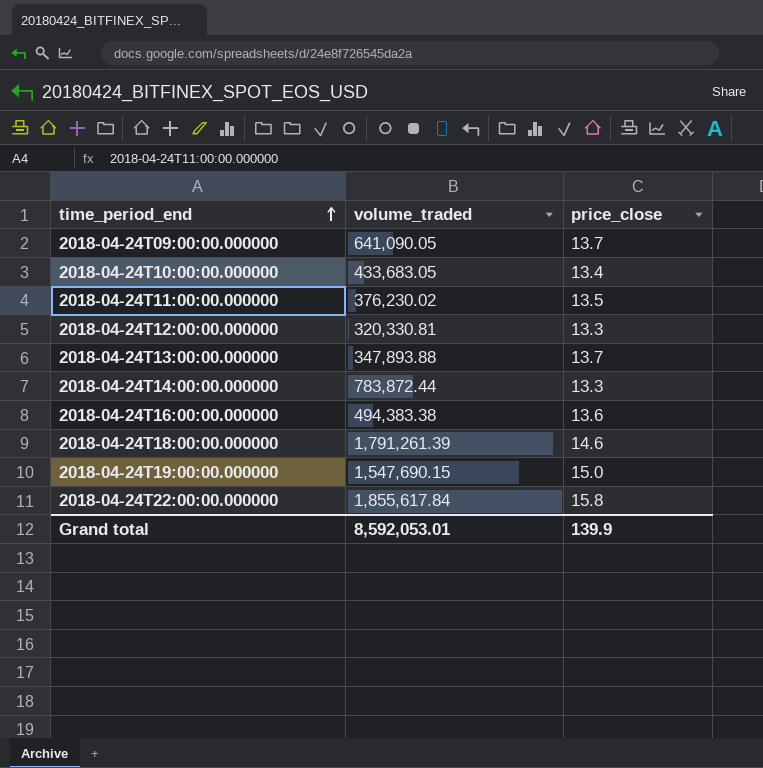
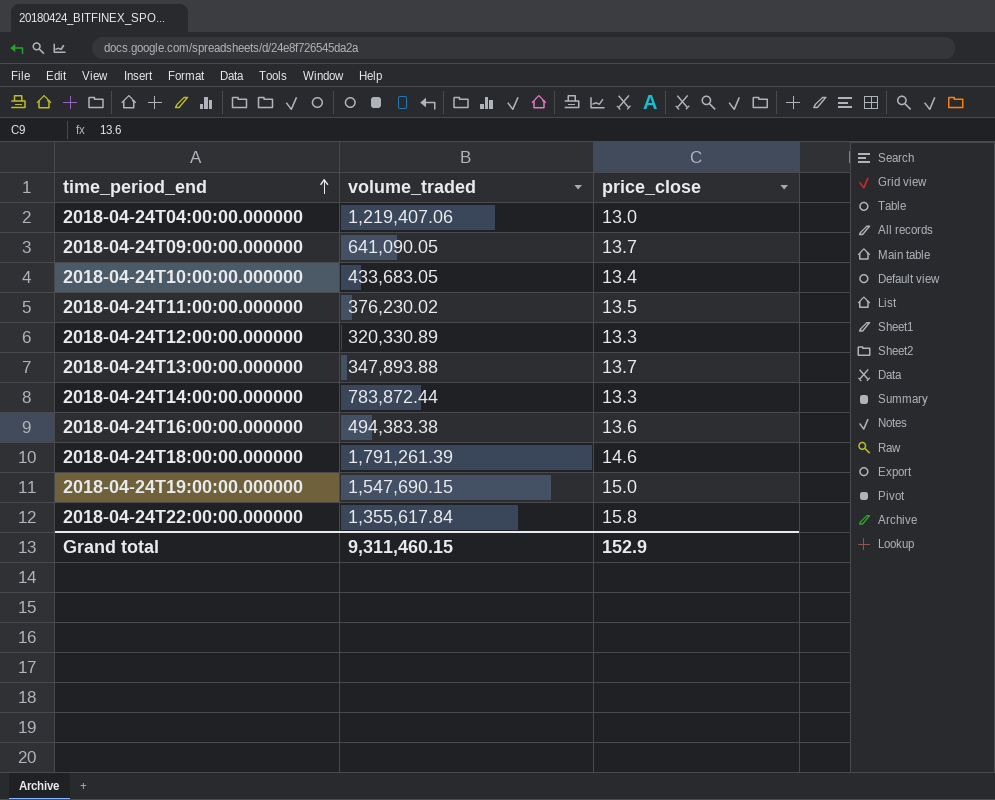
row 2018-04-24T04:00:00.000000: none -> 1,219,407.06 | 13.0
2018-04-24T12:00:00.000000 | volume_traded: 320,330.81 -> 320,330.89
2018-04-24T22:00:00.000000 | volume_traded: 1,855,617.84 -> 1,355,617.84
Grand total | volume_traded: 8,592,053.01 -> 9,311,460.15
Grand total | price_close: 139.9 -> 152.9

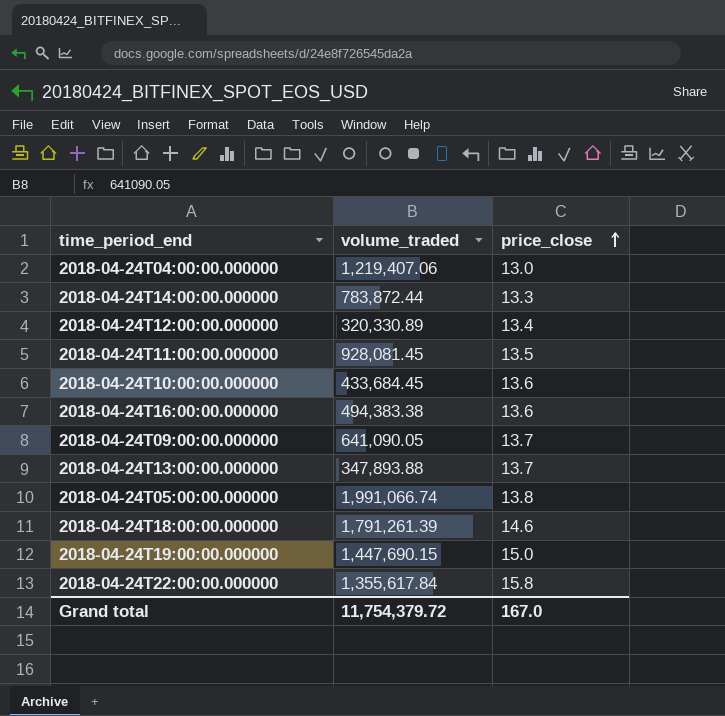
row order: time_period_end ascending -> price_close ascending
2018-04-24T12:00:00.000000 | price_close: 13.3 -> 13.4
2018-04-24T11:00:00.000000 | volume_traded: 376,230.02 -> 928,081.45
2018-04-24T10:00:00.000000 | volume_traded: 433,683.05 -> 433,684.45
2018-04-24T10:00:00.000000 | price_close: 13.4 -> 13.6
row 2018-04-24T05:00:00.000000: none -> 1,991,066.74 | 13.8
2018-04-24T19:00:00.000000 | volume_traded: 1,547,690.15 -> 1,447,690.15
Grand total | volume_traded: 9,311,460.15 -> 11,754,379.72
Grand total | price_close: 152.9 -> 167.0

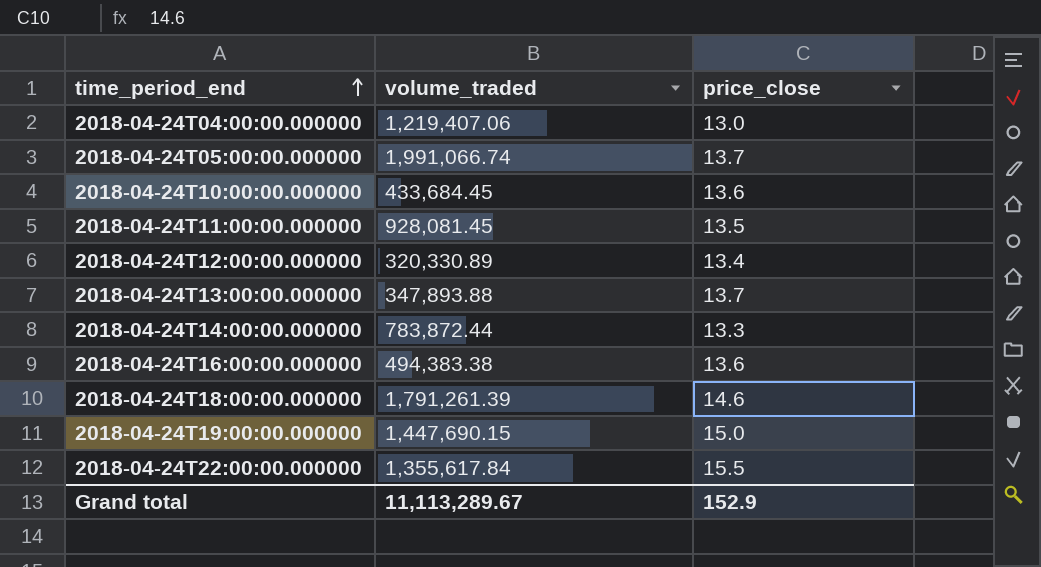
row order: price_close ascending -> time_period_end ascending
row 2018-04-24T09:00:00.000000: 641,090.05 | 13.7 -> none
2018-04-24T05:00:00.000000 | price_close: 13.8 -> 13.7
2018-04-24T22:00:00.000000 | price_close: 15.8 -> 15.5
Grand total | volume_traded: 11,754,379.72 -> 11,113,289.67
Grand total | price_close: 167.0 -> 152.9

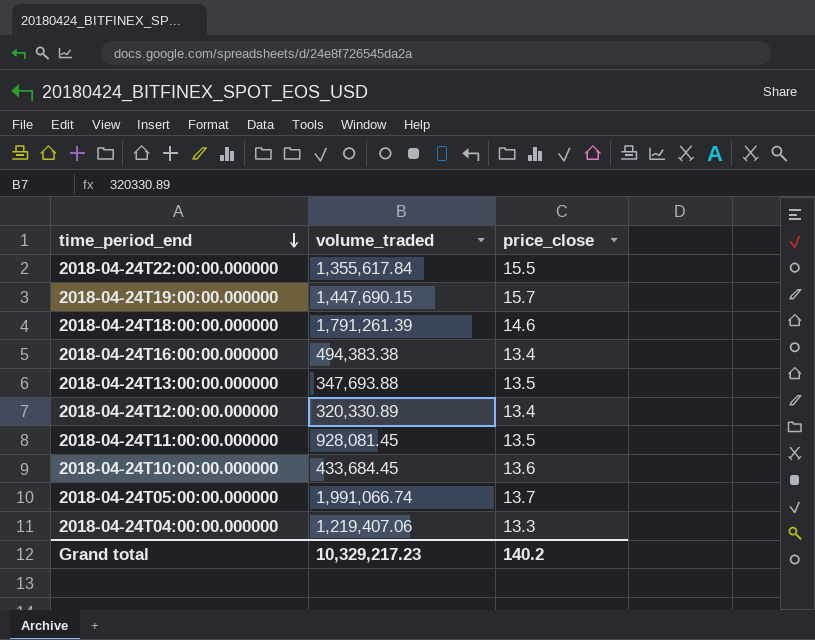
row order: time_period_end ascending -> time_period_end descending
row 2018-04-24T14:00:00.000000: 783,872.44 | 13.3 -> none
2018-04-24T19:00:00.000000 | price_close: 15.0 -> 15.7
2018-04-24T16:00:00.000000 | price_close: 13.6 -> 13.4
2018-04-24T13:00:00.000000 | volume_traded: 347,893.88 -> 347,693.88
2018-04-24T13:00:00.000000 | price_close: 13.7 -> 13.5
2018-04-24T04:00:00.000000 | price_close: 13.0 -> 13.3
Grand total | volume_traded: 11,113,289.67 -> 10,329,217.23
Grand total | price_close: 152.9 -> 140.2

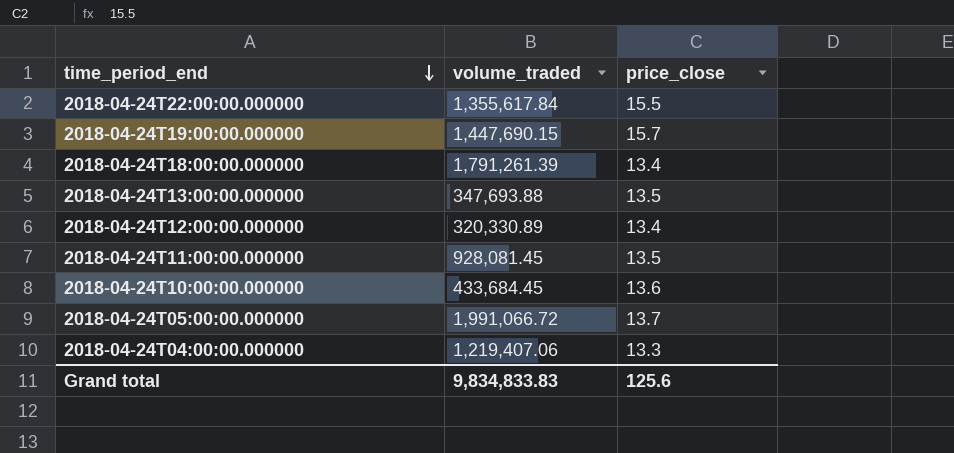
row 2018-04-24T16:00:00.000000: 494,383.38 | 13.4 -> none
2018-04-24T18:00:00.000000 | price_close: 14.6 -> 13.4
2018-04-24T05:00:00.000000 | volume_traded: 1,991,066.74 -> 1,991,066.72
Grand total | volume_traded: 10,329,217.23 -> 9,834,833.83
Grand total | price_close: 140.2 -> 125.6

